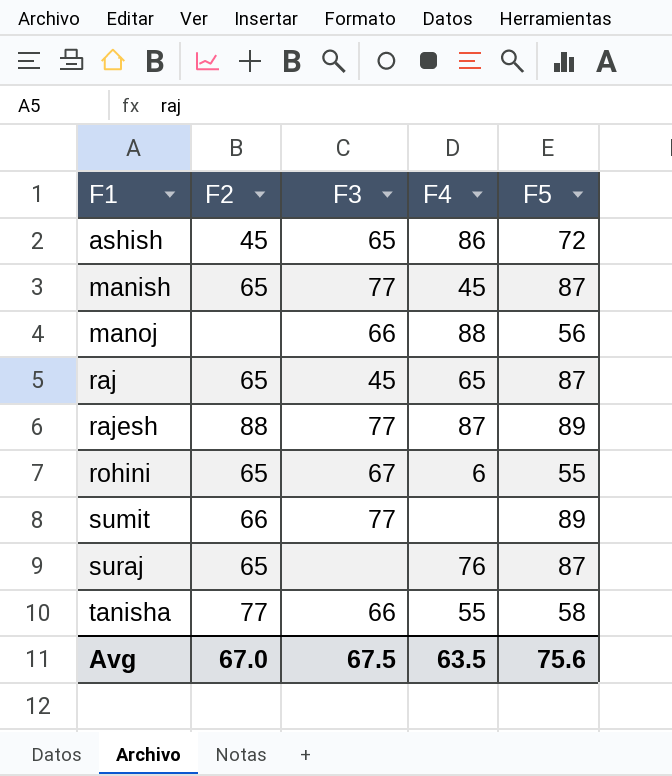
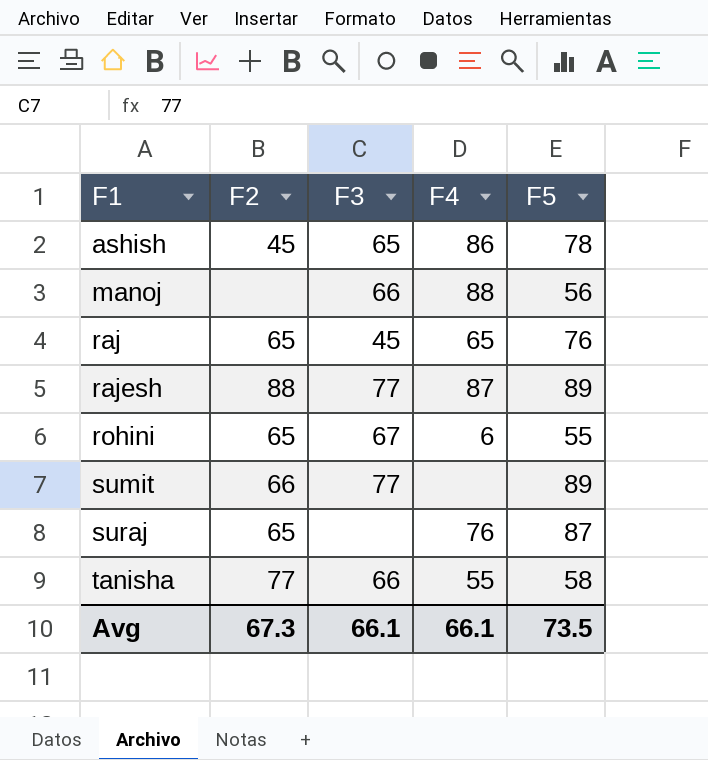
row manish: 65 | 77 | 45 | 87 -> none
ashish | F5: 72 -> 78
raj | F5: 87 -> 76
Avg | F2: 67.0 -> 67.3
Avg | F3: 67.5 -> 66.1
Avg | F4: 63.5 -> 66.1
Avg | F5: 75.6 -> 73.5

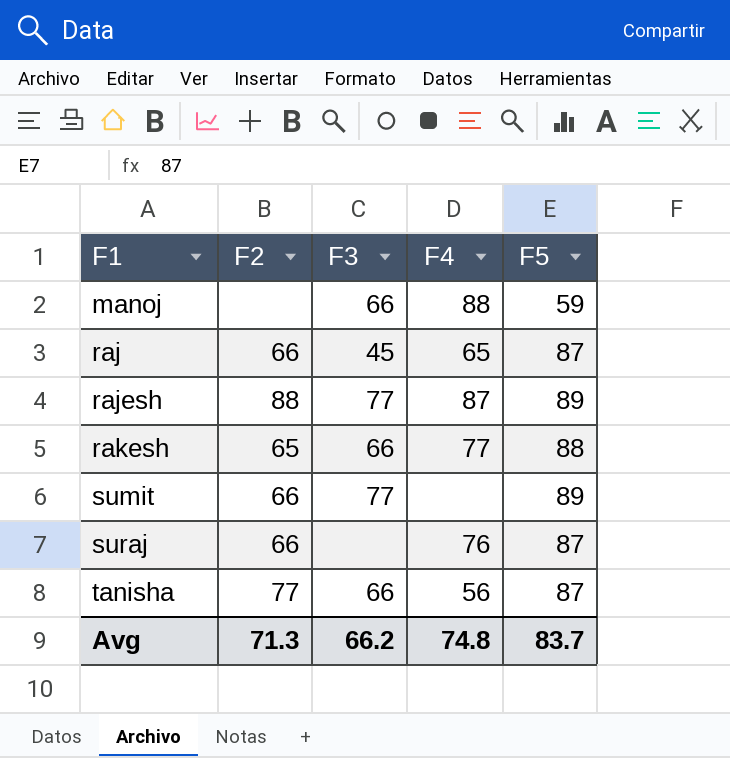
row ashish: 45 | 65 | 86 | 78 -> none
row rohini: 65 | 67 | 6 | 55 -> none
manoj | F5: 56 -> 59
raj | F2: 65 -> 66
raj | F5: 76 -> 87
row rakesh: none -> 65 | 66 | 77 | 88
suraj | F2: 65 -> 66
tanisha | F4: 55 -> 56
tanisha | F5: 58 -> 87
Avg | F2: 67.3 -> 71.3
Avg | F3: 66.1 -> 66.2
Avg | F4: 66.1 -> 74.8
Avg | F5: 73.5 -> 83.7

